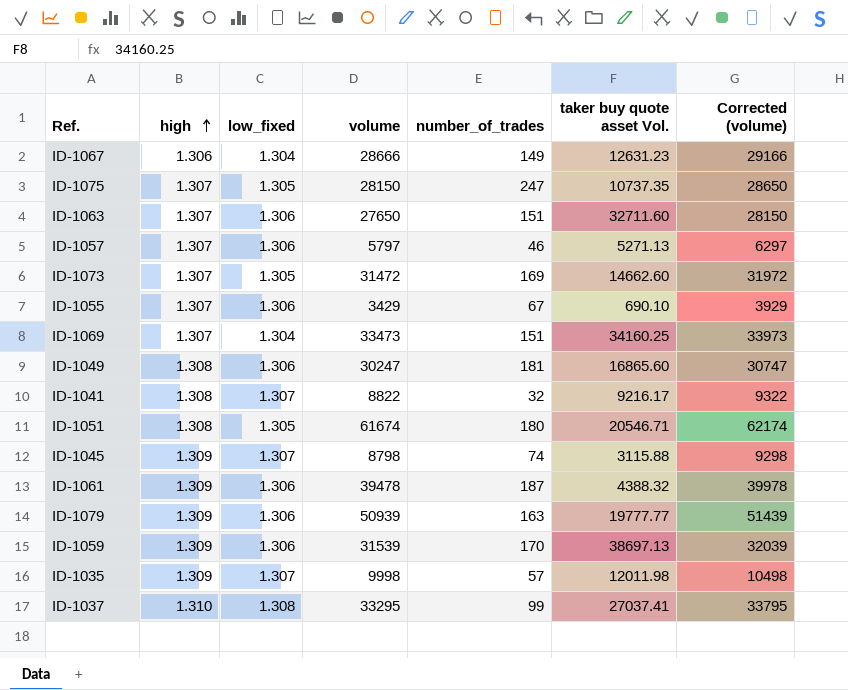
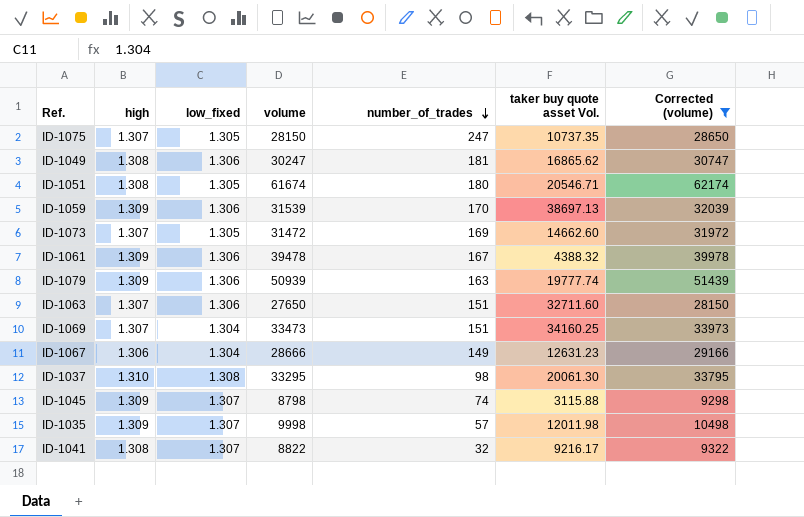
filter: none -> Corrected (volume) >= 9298
row order: high ascending -> number_of_trades descending
ID-1049 | taker buy quote asset Vol.: 16865.60 -> 16865.62
ID-1061 | number_of_trades: 187 -> 167
ID-1079 | taker buy quote asset Vol.: 19777.77 -> 19777.74
ID-1037 | number_of_trades: 99 -> 98
ID-1037 | taker buy quote asset Vol.: 27037.41 -> 20061.30

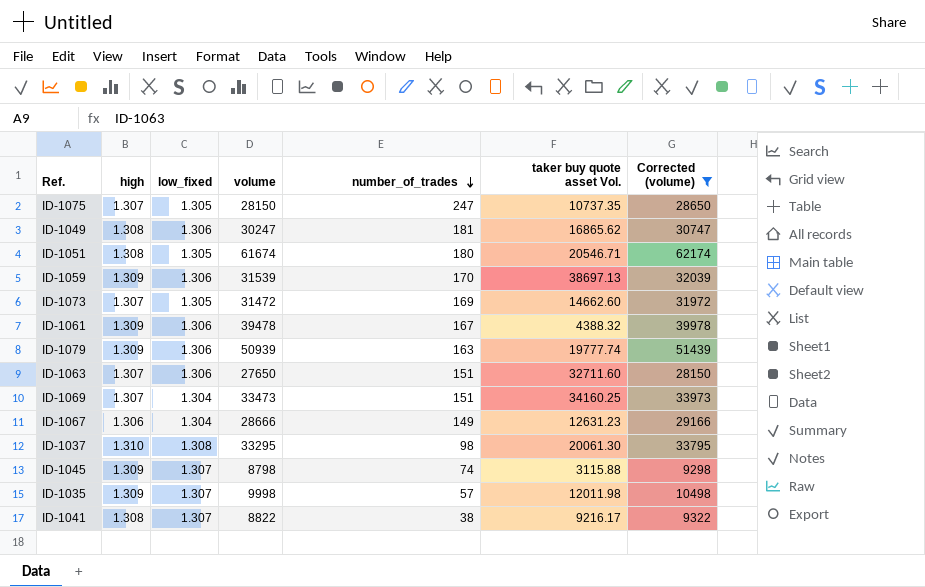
ID-1041 | number_of_trades: 32 -> 38

